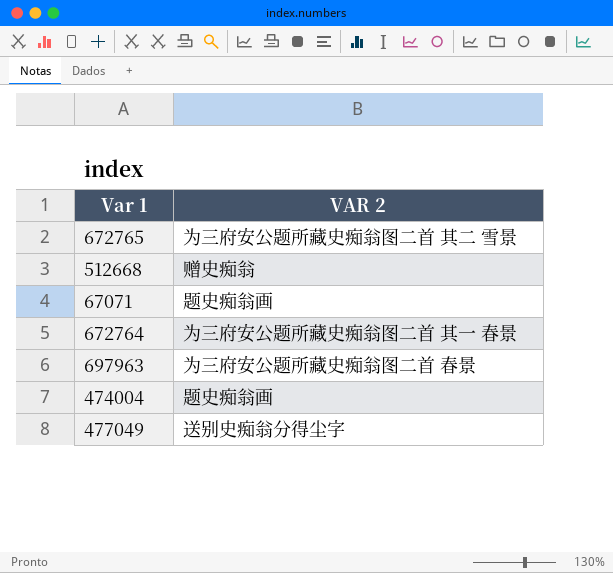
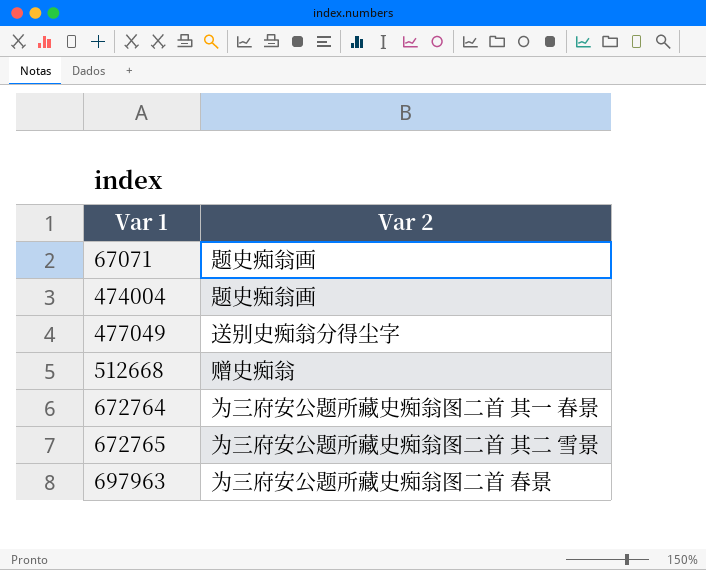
row order: none -> Var 1 ascending
column name: VAR 2 -> Var 2

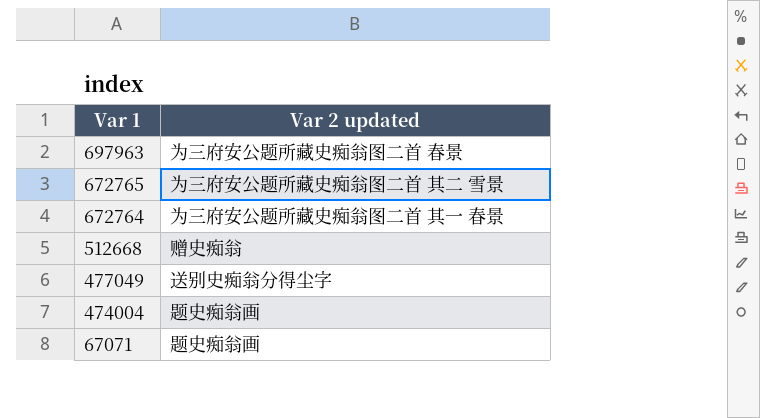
row order: Var 1 ascending -> Var 1 descending
column name: Var 2 -> Var 2 updated

